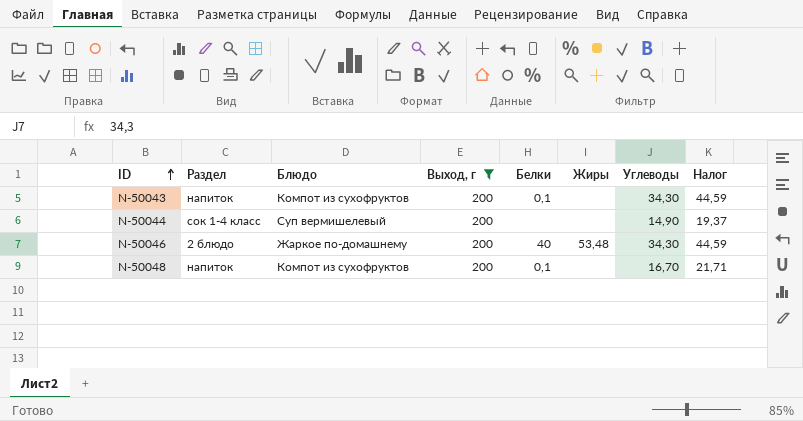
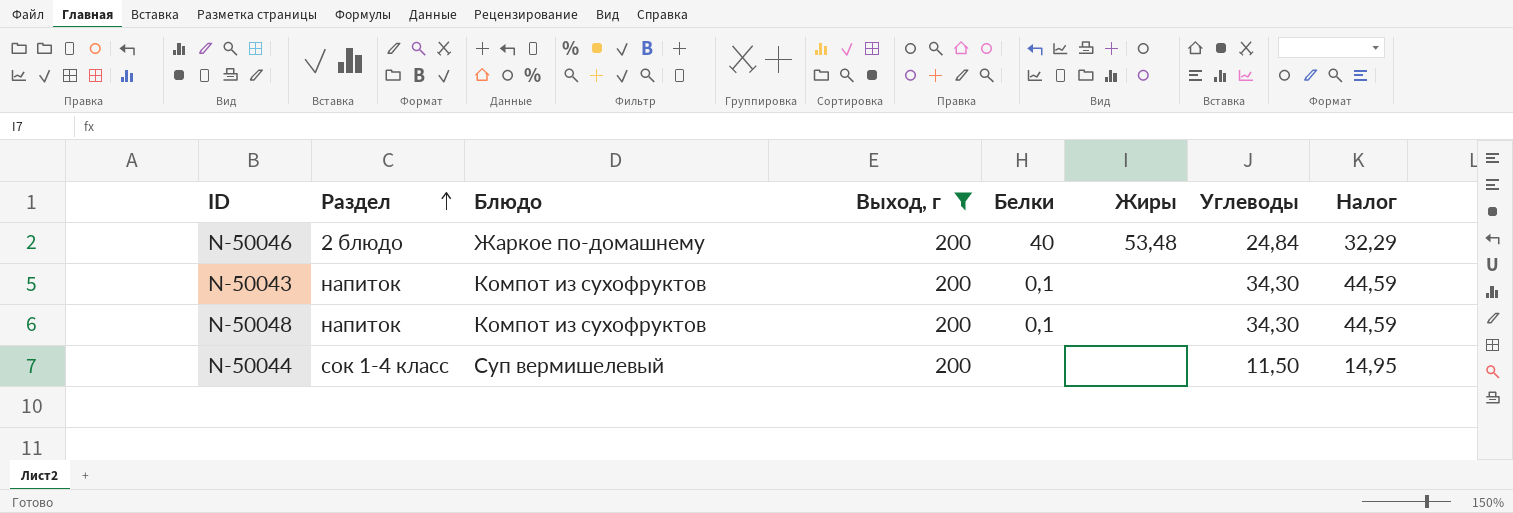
row order: ID ascending -> Раздел ascending
N-50046 | Углеводы: 34,30 -> 24,84
N-50046 | Налог: 44,59 -> 32,29
N-50048 | Углеводы: 16,70 -> 34,30
N-50048 | Налог: 21,71 -> 44,59
N-50044 | Углеводы: 14,90 -> 11,50
N-50044 | Налог: 19,37 -> 14,95

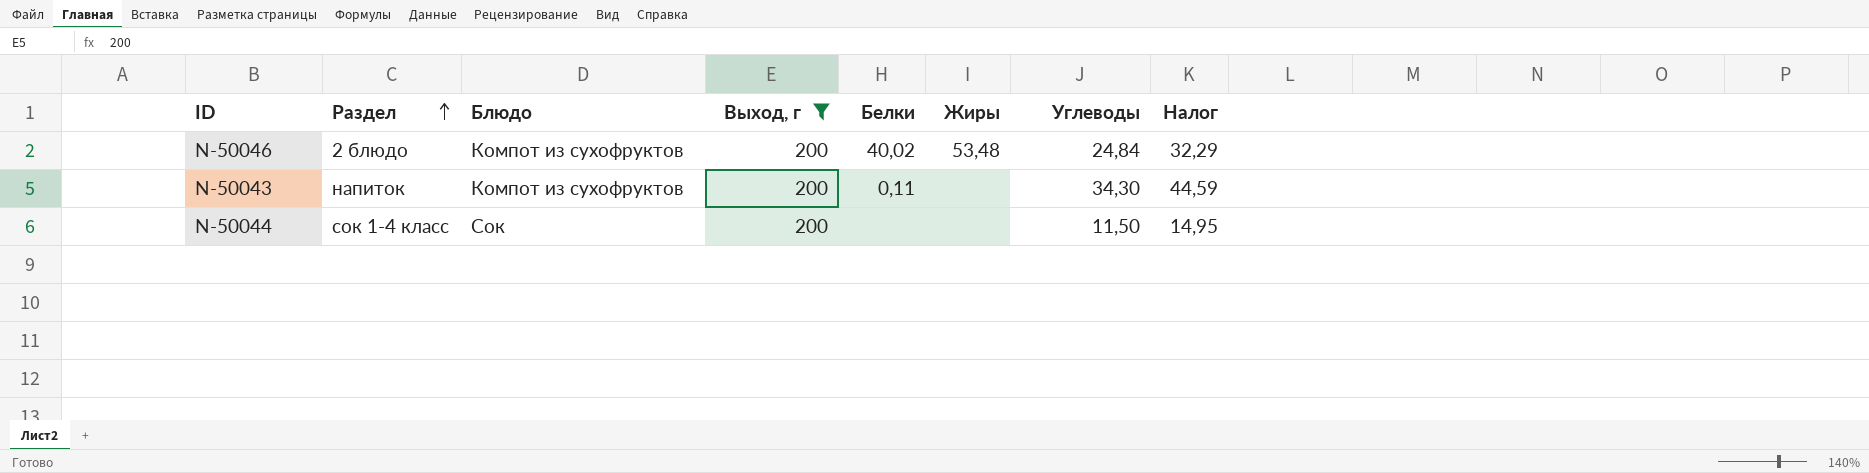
row N-50048: напиток | Компот из сухофруктов | 200 | 0,1 | none | 34,30 | 44,59 -> none
N-50046 | Блюдо: Жаркое по-домашнему -> Компот из сухофруктов
N-50046 | Белки: 40 -> 40,02
N-50043 | Белки: 0,1 -> 0,11
N-50044 | Блюдо: Суп вермишелевый -> Сок

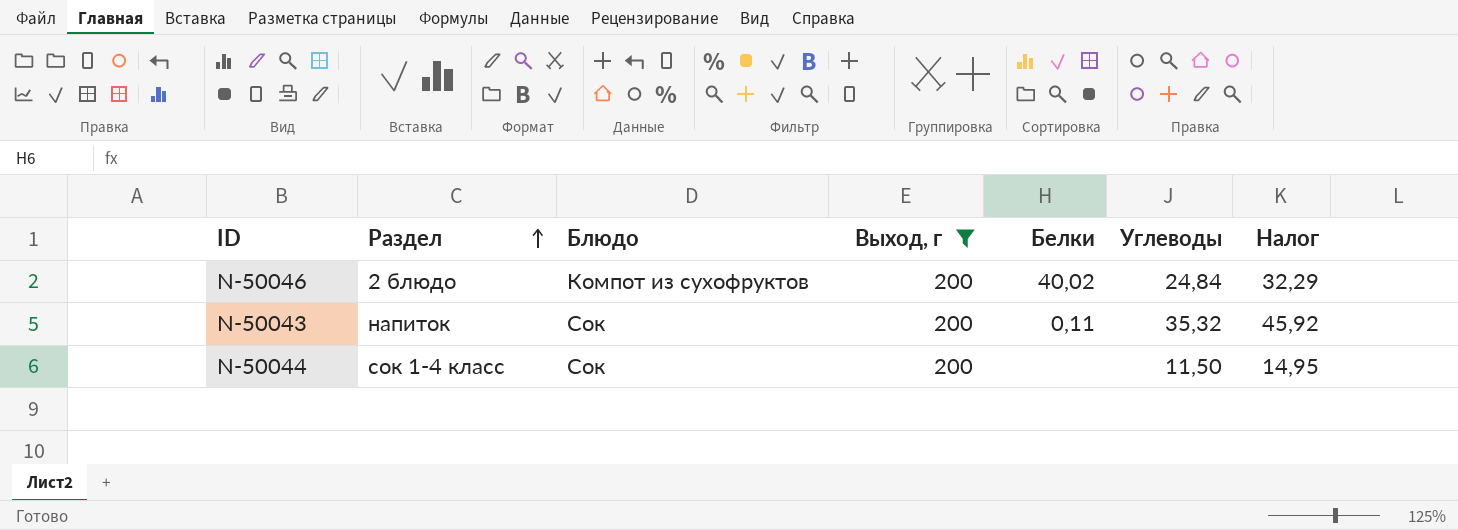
column Жиры | position: 6 -> none
N-50043 | Блюдо: Компот из сухофруктов -> Сок
N-50043 | Углеводы: 34,30 -> 35,32
N-50043 | Налог: 44,59 -> 45,92

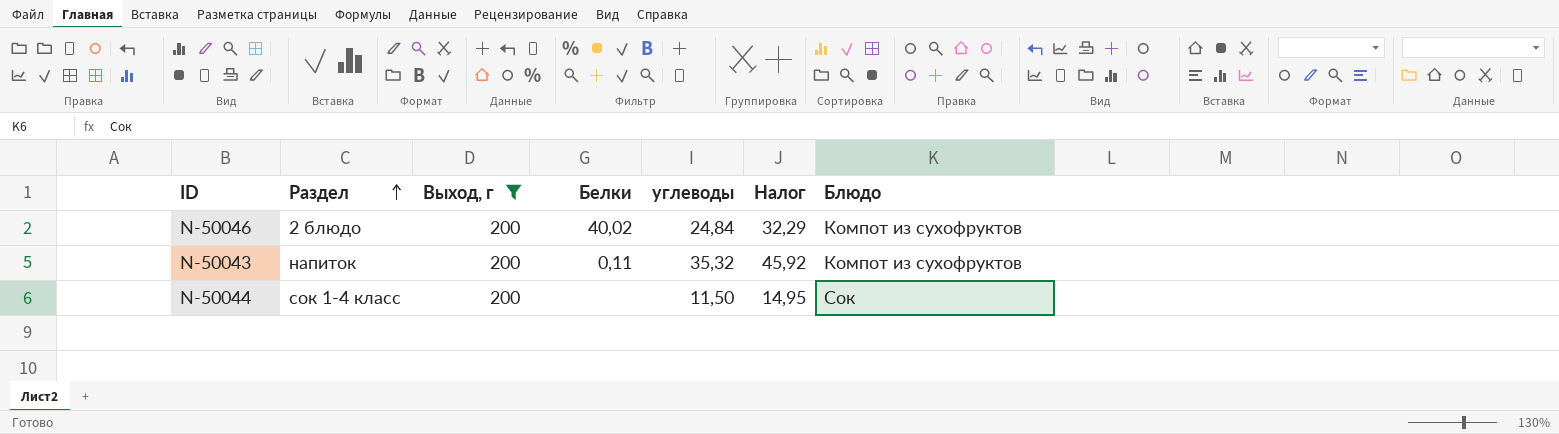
column name: Углеводы -> углеводы
column Блюдо | position: 3 -> 7
N-50043 | Блюдо: Сок -> Компот из сухофруктов

